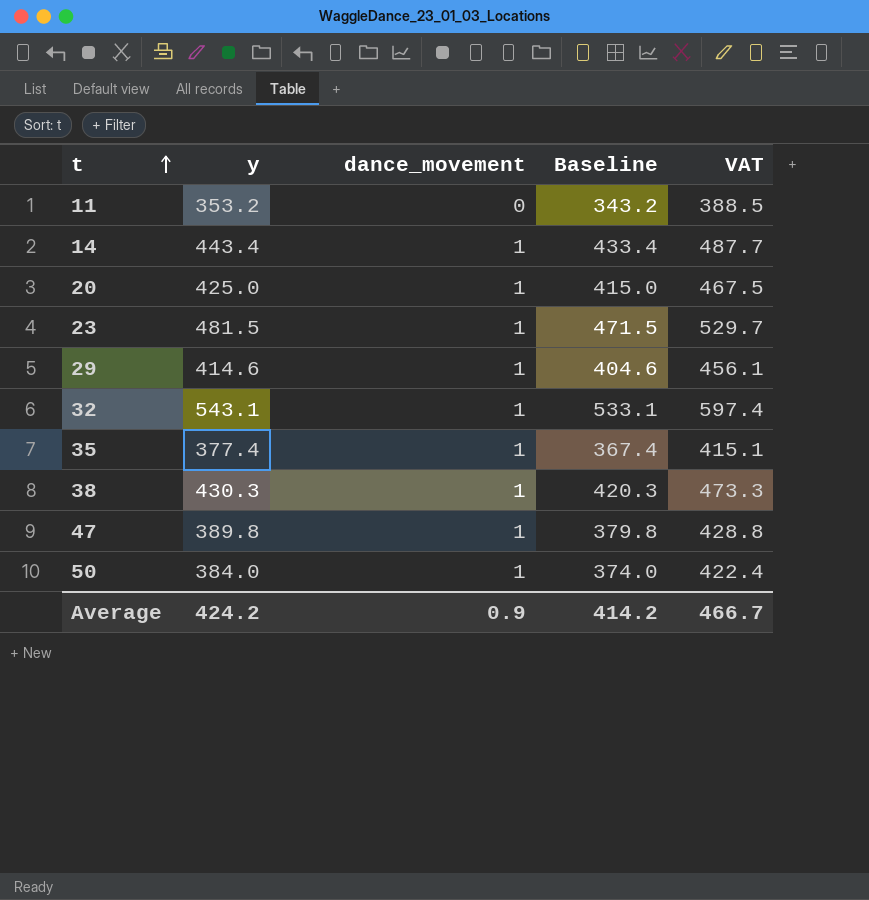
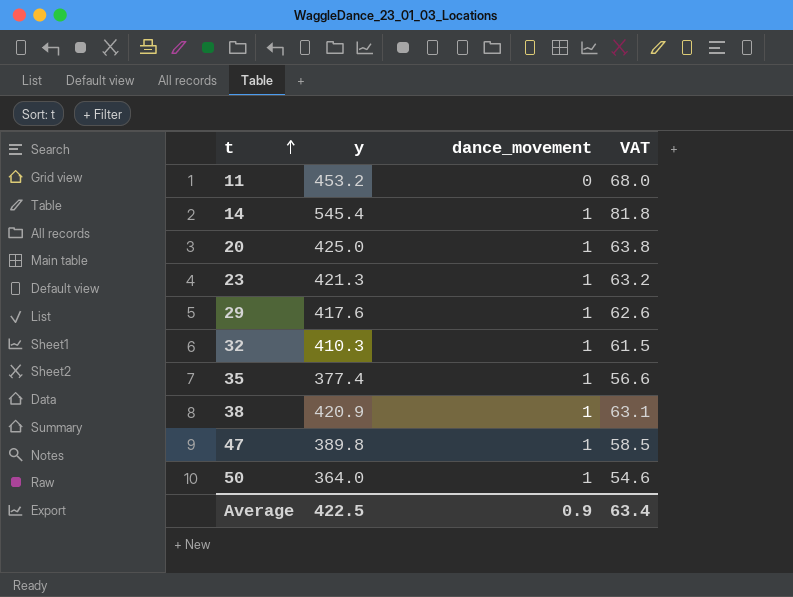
column Baseline | formula: [y] - 10 -> none
column VAT | formula: [y] * 1.1 -> [y] * 0.15
11 | y: 353.2 -> 453.2
14 | y: 443.4 -> 545.4
23 | y: 481.5 -> 421.3
29 | y: 414.6 -> 417.6
32 | y: 543.1 -> 410.3
38 | y: 430.3 -> 420.9
50 | y: 384.0 -> 364.0
Average | y: 424.2 -> 422.5
Average | VAT: 466.7 -> 63.4

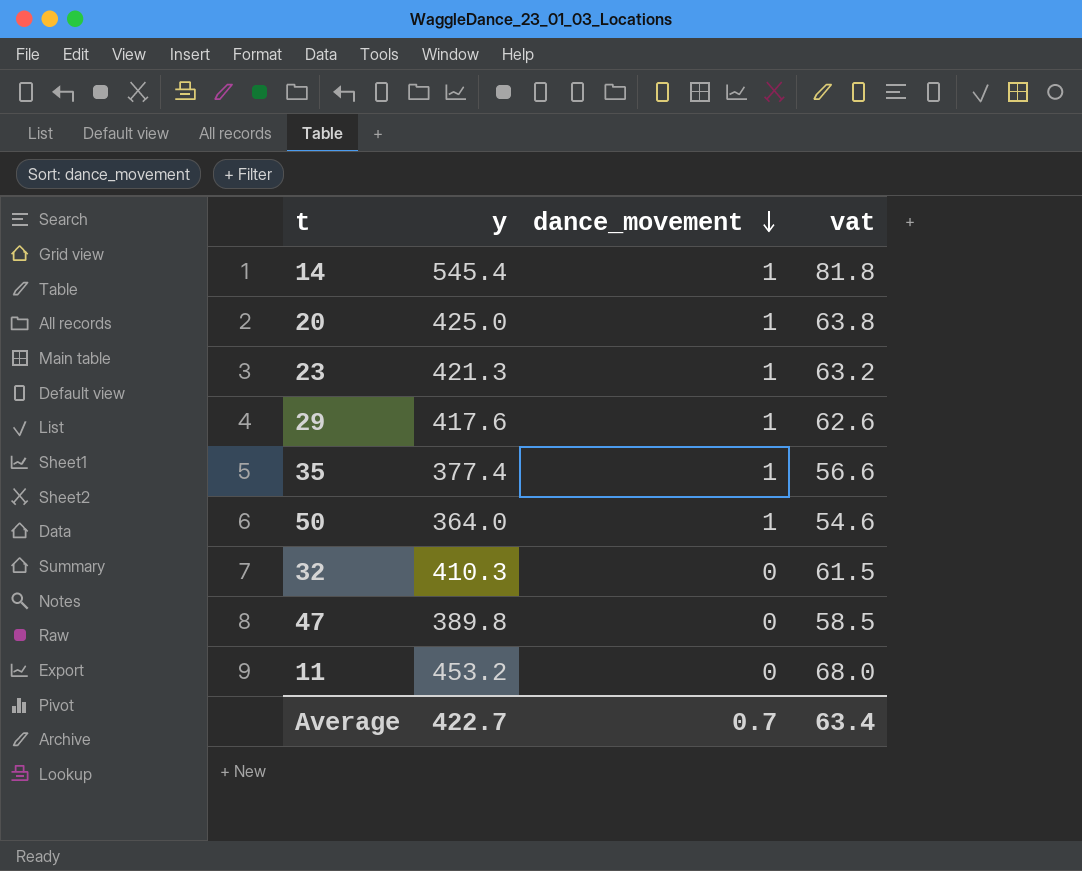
row order: t ascending -> dance_movement descending
column name: VAT -> vat
row 38: 420.9 | 1 | 63.1 -> none
32 | dance_movement: 1 -> 0
47 | dance_movement: 1 -> 0
Average | y: 422.5 -> 422.7
Average | dance_movement: 0.9 -> 0.7

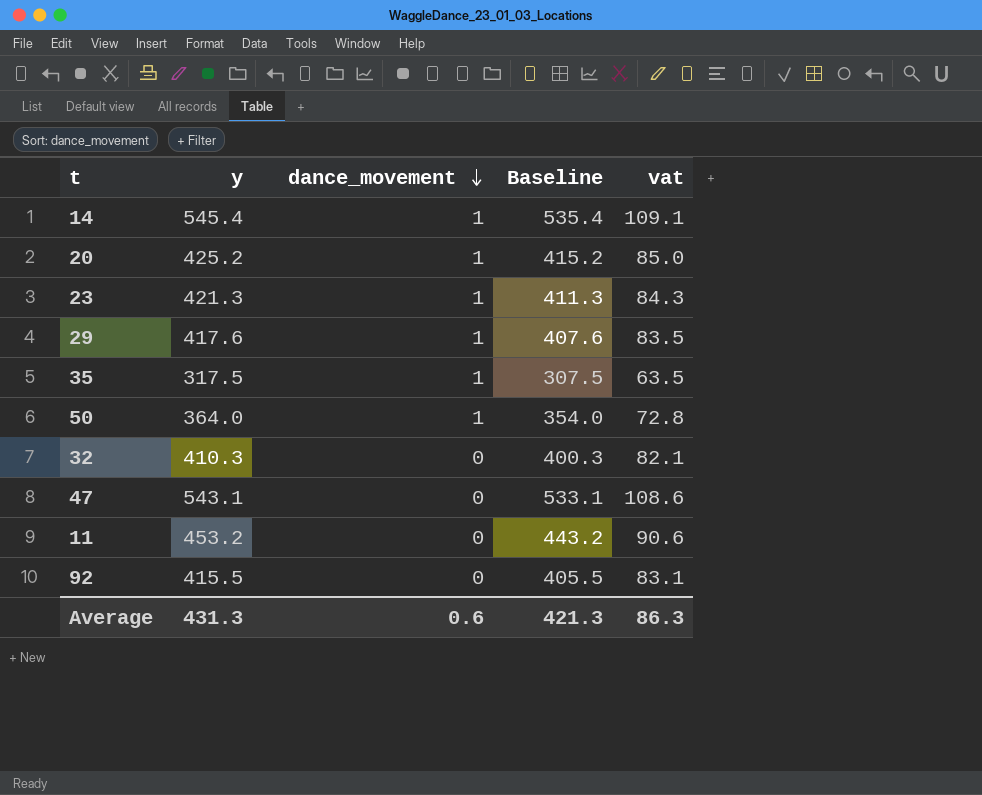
column Baseline | formula: none -> [y] - 10
column vat | formula: [y] * 0.15 -> [y] * 0.2
20 | y: 425.0 -> 425.2
35 | y: 377.4 -> 317.5
47 | y: 389.8 -> 543.1
row 92: none -> 415.5 | 0 | 405.5 | 83.1
Average | y: 422.7 -> 431.3
Average | dance_movement: 0.7 -> 0.6
Average | vat: 63.4 -> 86.3

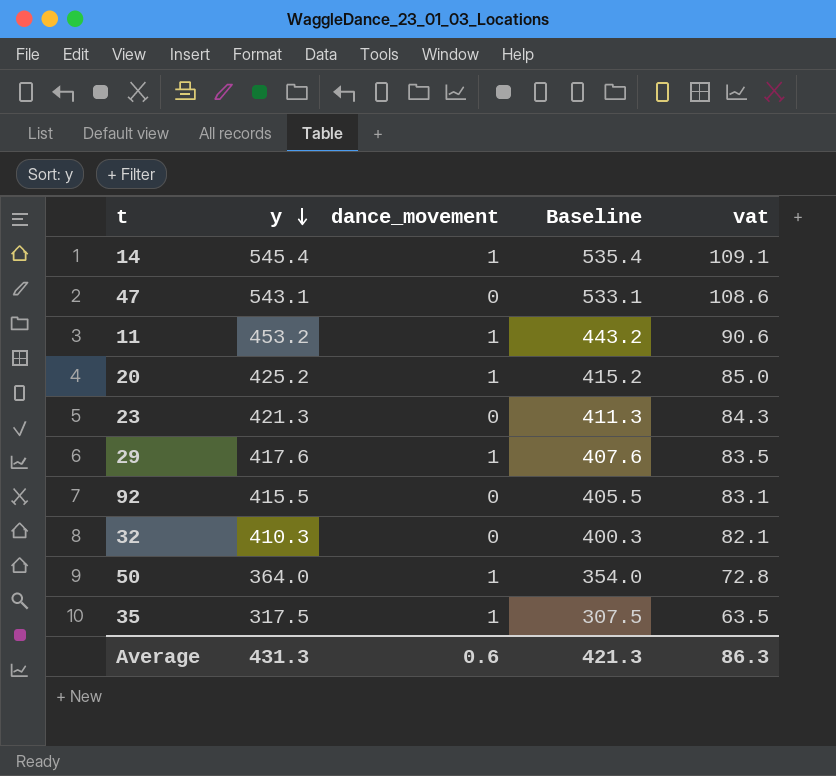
row order: dance_movement descending -> y descending
11 | dance_movement: 0 -> 1
23 | dance_movement: 1 -> 0

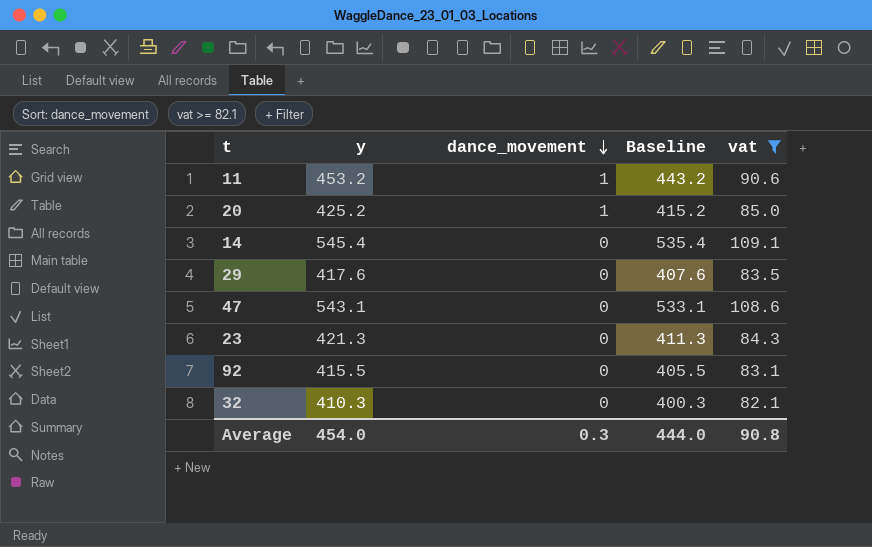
filter: none -> vat >= 82.1
row order: y descending -> dance_movement descending
14 | dance_movement: 1 -> 0
29 | dance_movement: 1 -> 0
Average | y: 431.3 -> 454.0
Average | dance_movement: 0.6 -> 0.3
Average | Baseline: 421.3 -> 444.0
Average | vat: 86.3 -> 90.8

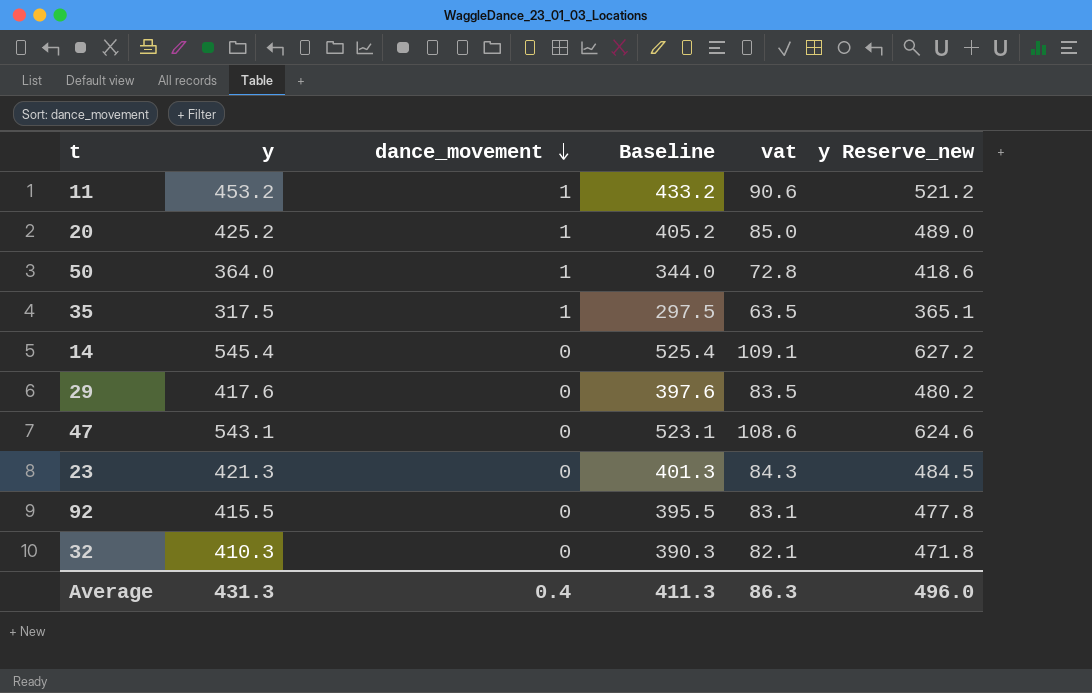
filter: vat >= 82.1 -> none
column Baseline | formula: [y] - 10 -> [y] - 20
column y Reserve_new | formula: none -> [y] * 1.15
Average | y: 454.0 -> 431.3
Average | dance_movement: 0.3 -> 0.4
Average | Baseline: 444.0 -> 411.3
Average | vat: 90.8 -> 86.3

